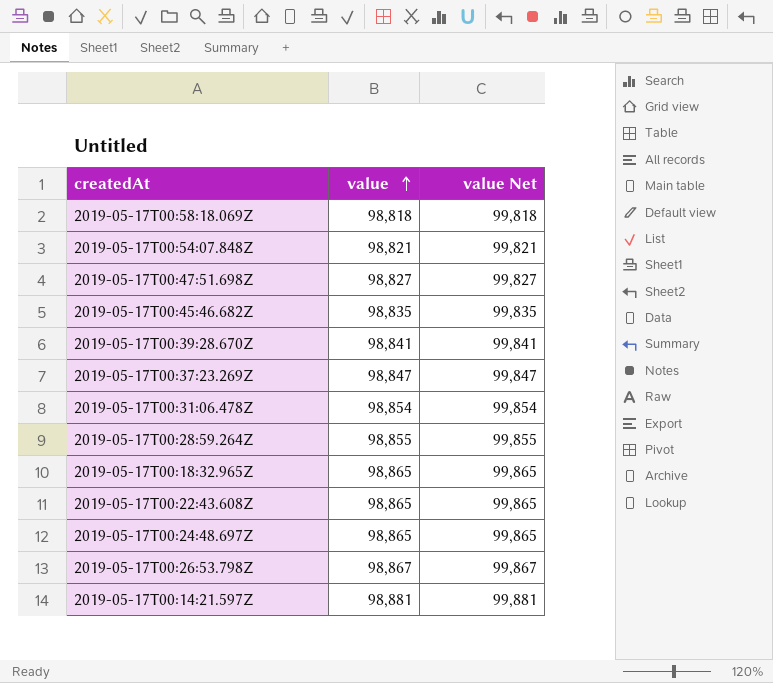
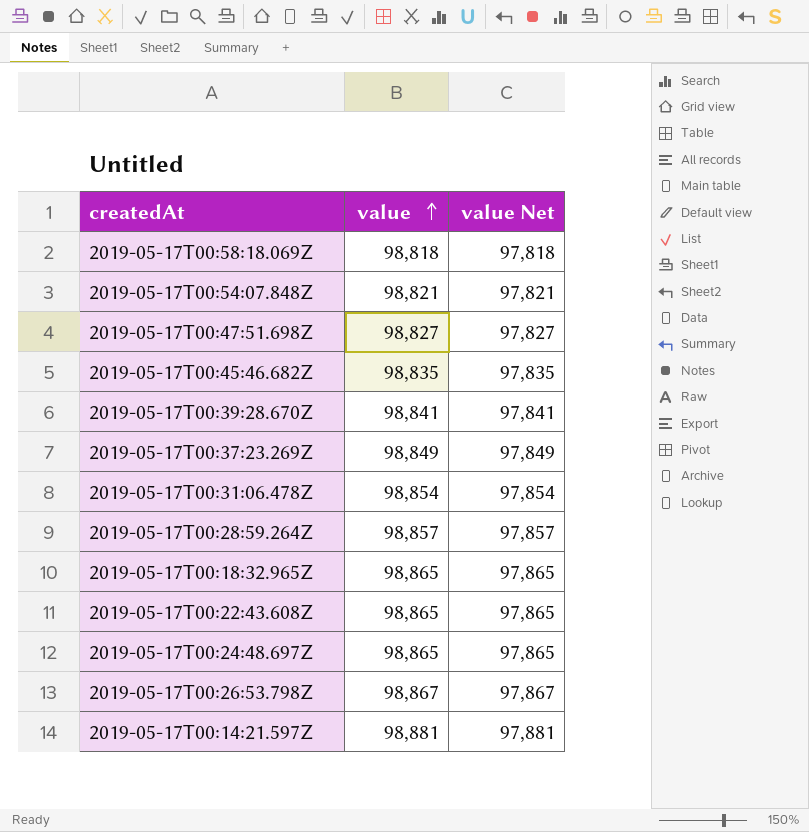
column value Net | formula: [value] + 1000 -> [value] - 1000
2019-05-17T00:37:23.269Z | value: 98,847 -> 98,849
2019-05-17T00:28:59.264Z | value: 98,855 -> 98,857

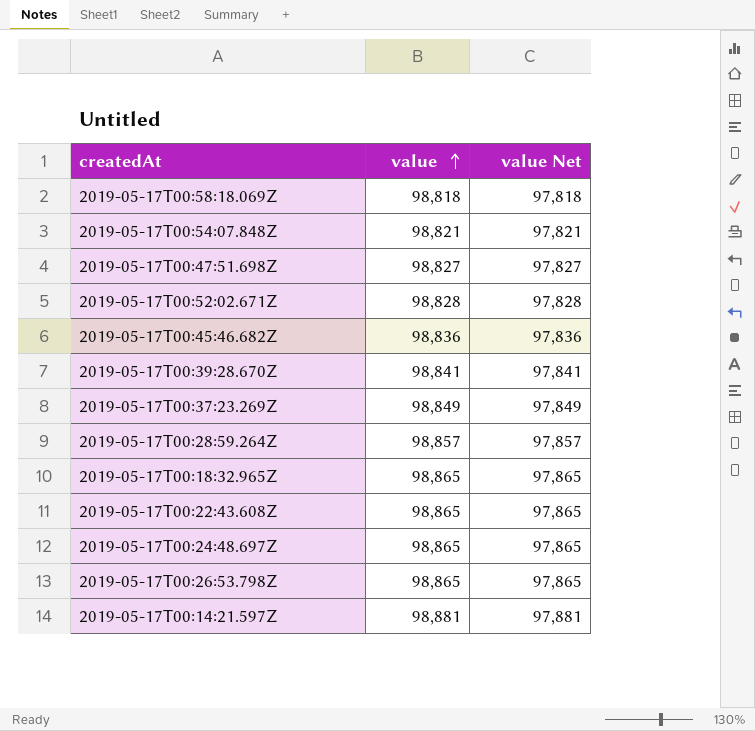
row 2019-05-17T00:31:06.478Z: 98,854 | 97,854 -> none
row 2019-05-17T00:52:02.671Z: none -> 98,828 | 97,828
2019-05-17T00:45:46.682Z | value: 98,835 -> 98,836
2019-05-17T00:45:46.682Z | value Net: 97,835 -> 97,836
2019-05-17T00:26:53.798Z | value: 98,867 -> 98,865
2019-05-17T00:26:53.798Z | value Net: 97,867 -> 97,865

